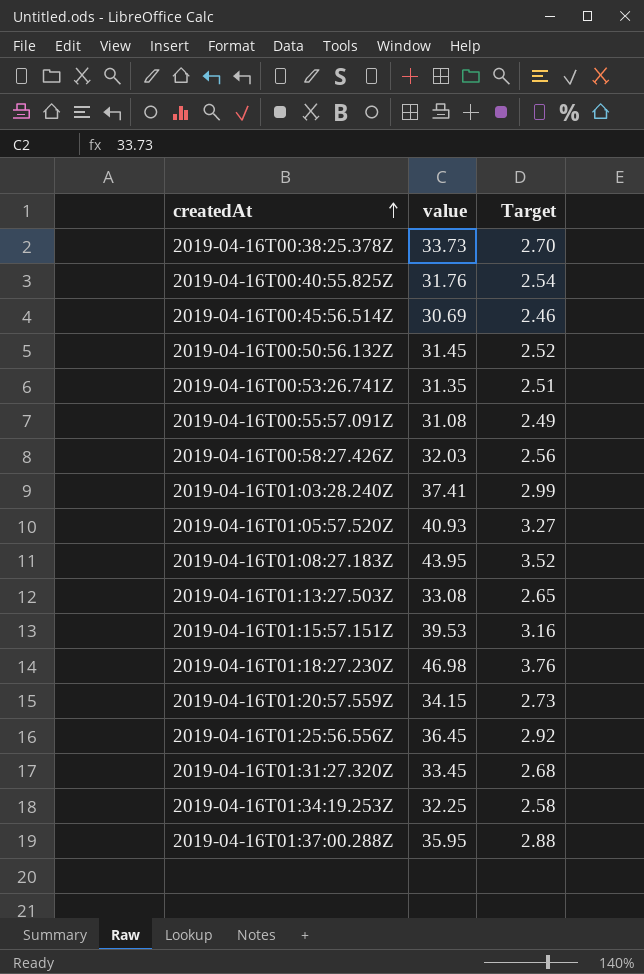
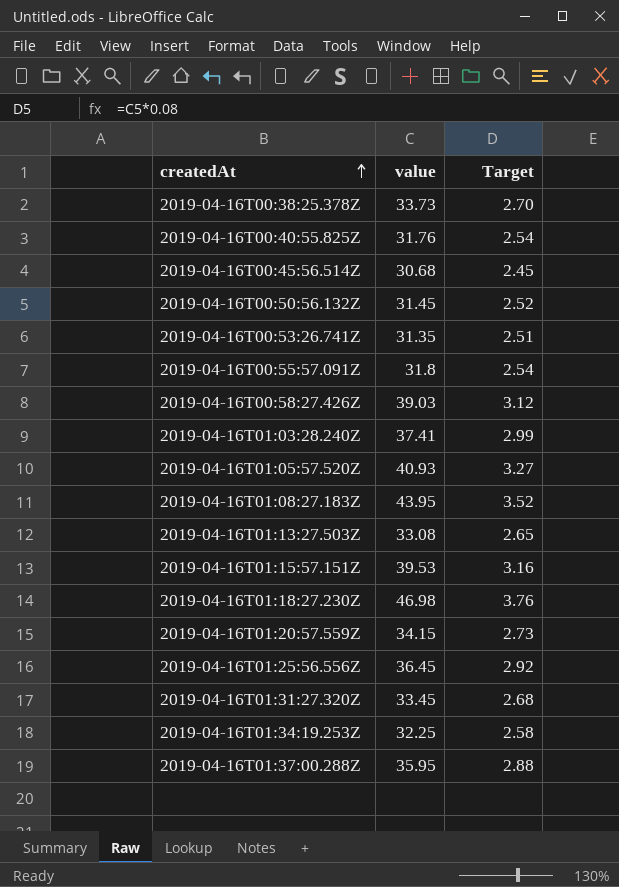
2019-04-16T00:45:56.514Z | value: 30.69 -> 30.68
2019-04-16T00:45:56.514Z | Target: 2.46 -> 2.45
2019-04-16T00:55:57.091Z | value: 31.08 -> 31.8
2019-04-16T00:55:57.091Z | Target: 2.49 -> 2.54
2019-04-16T00:58:27.426Z | value: 32.03 -> 39.03
2019-04-16T00:58:27.426Z | Target: 2.56 -> 3.12

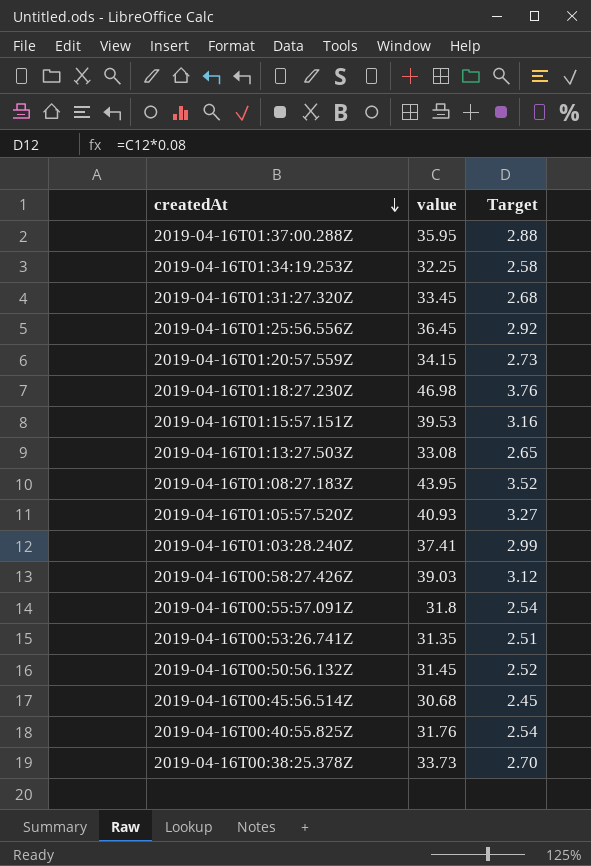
row order: createdAt ascending -> createdAt descending

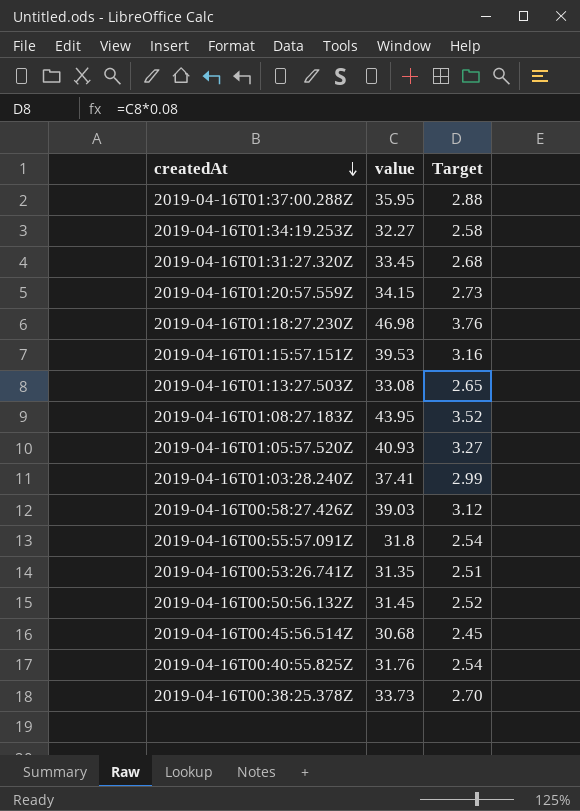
row 2019-04-16T01:25:56.556Z: 36.45 | 2.92 -> none
2019-04-16T01:34:19.253Z | value: 32.25 -> 32.27

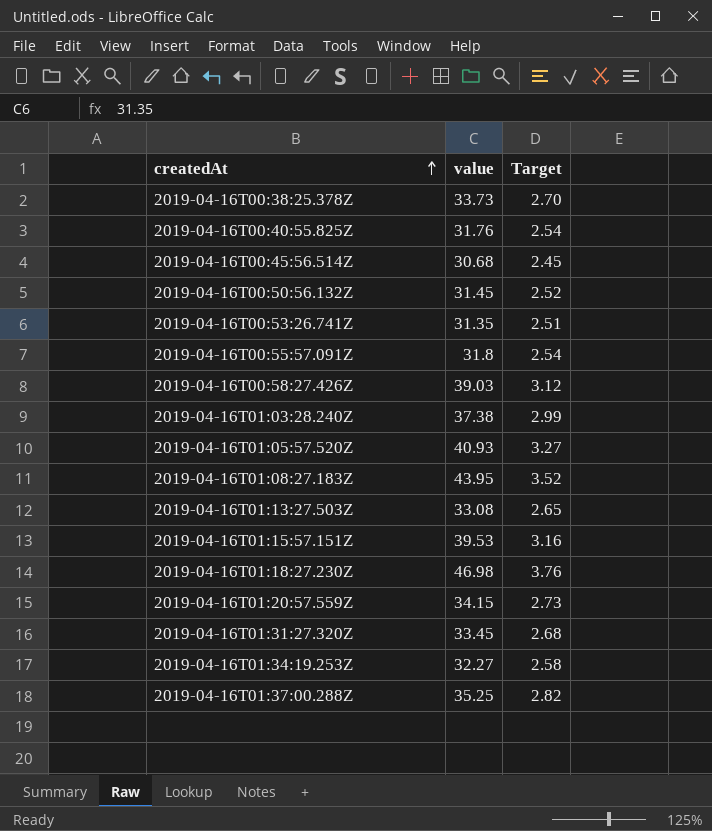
row order: createdAt descending -> createdAt ascending
2019-04-16T01:03:28.240Z | value: 37.41 -> 37.38
2019-04-16T01:37:00.288Z | value: 35.95 -> 35.25
2019-04-16T01:37:00.288Z | Target: 2.88 -> 2.82

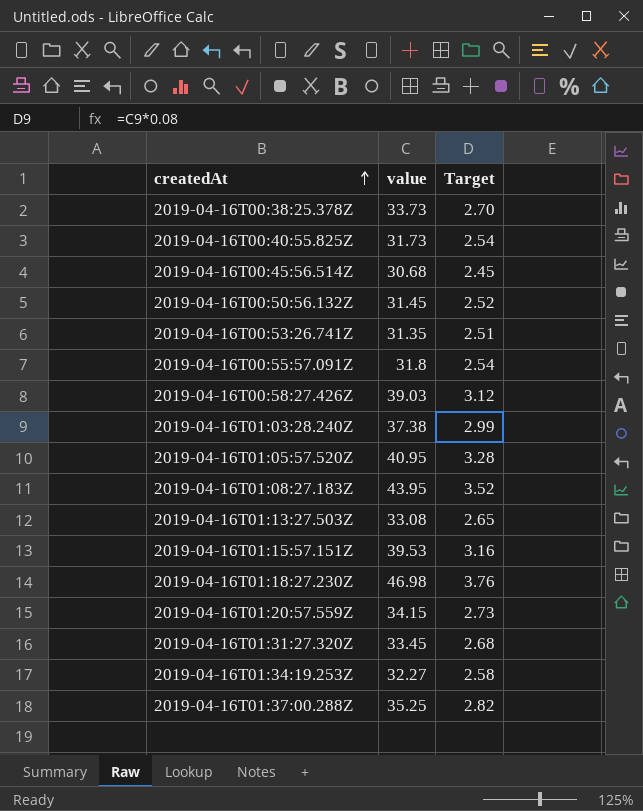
2019-04-16T00:40:55.825Z | value: 31.76 -> 31.73
2019-04-16T01:05:57.520Z | value: 40.93 -> 40.95
2019-04-16T01:05:57.520Z | Target: 3.27 -> 3.28

